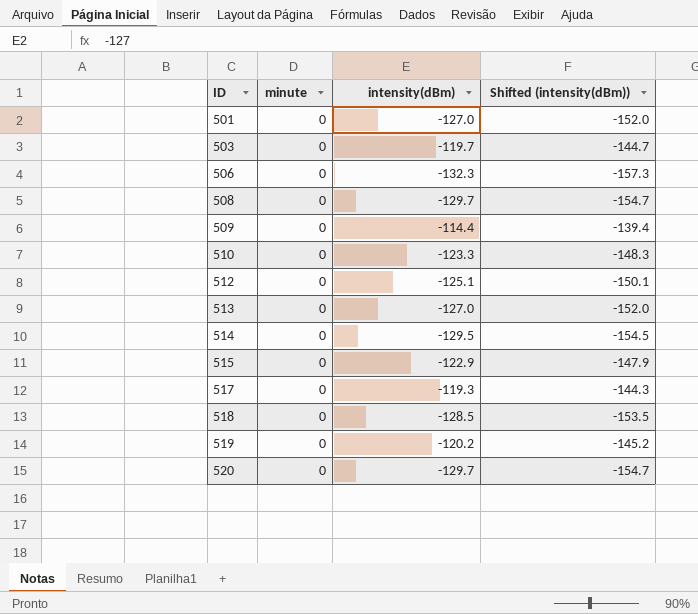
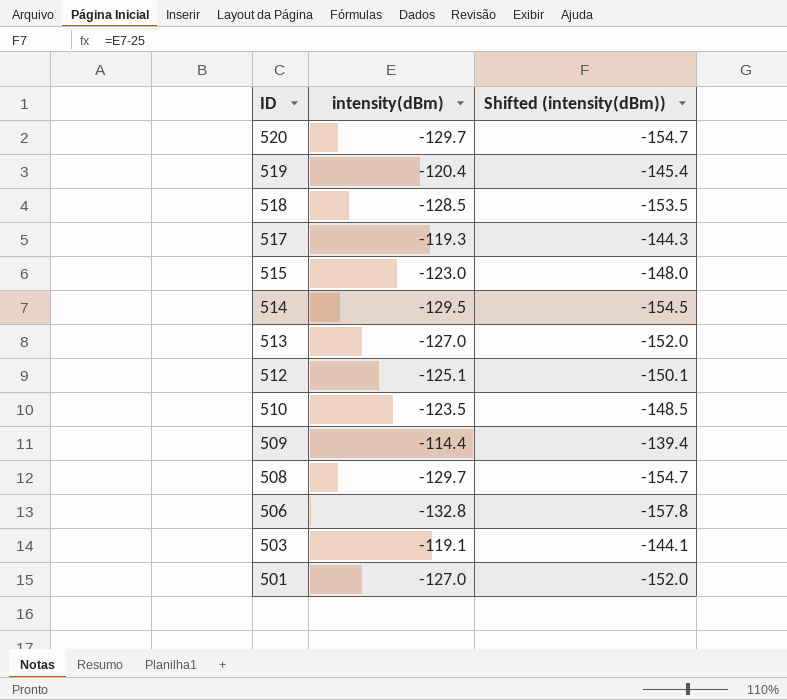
row order: ID ascending -> ID descending
column minute | position: 2 -> none
519 | intensity(dBm): -120.2 -> -120.4
519 | Shifted (intensity(dBm)): -145.2 -> -145.4
515 | intensity(dBm): -122.9 -> -123.0
515 | Shifted (intensity(dBm)): -147.9 -> -148.0
510 | intensity(dBm): -123.3 -> -123.5
510 | Shifted (intensity(dBm)): -148.3 -> -148.5
506 | intensity(dBm): -132.3 -> -132.8
506 | Shifted (intensity(dBm)): -157.3 -> -157.8
503 | intensity(dBm): -119.7 -> -119.1
503 | Shifted (intensity(dBm)): -144.7 -> -144.1

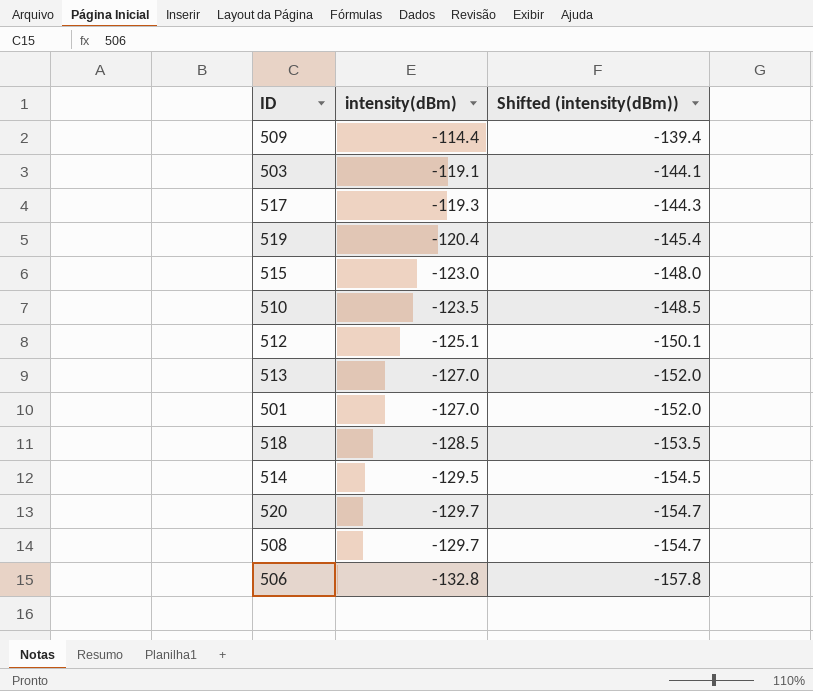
row order: ID descending -> intensity(dBm) descending

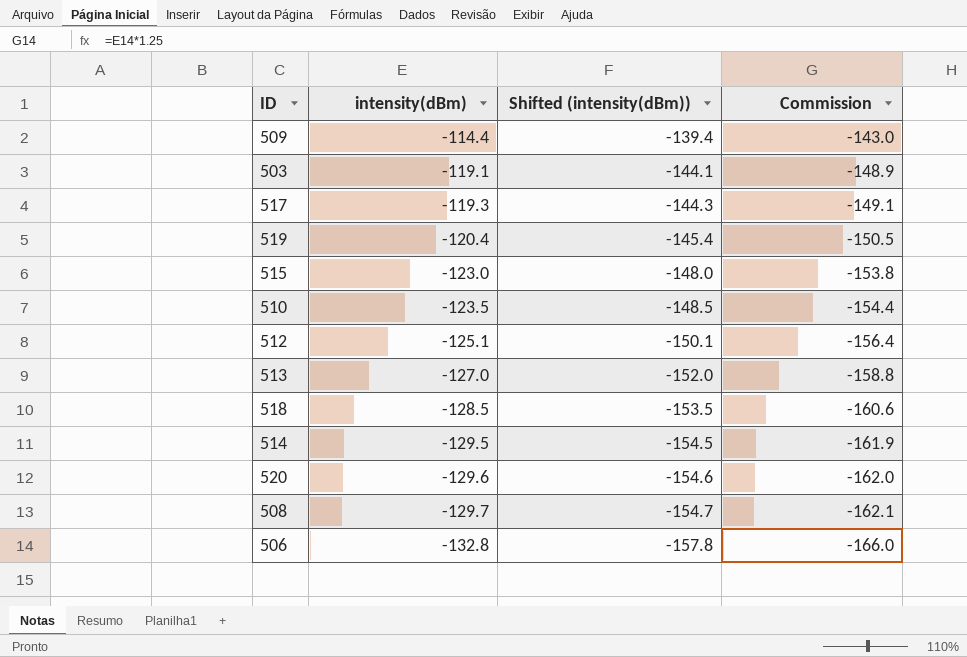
column Commission | formula: none -> [intensity(dBm)] * 1.25
row 501: -127.0 | -152.0 -> none
520 | intensity(dBm): -129.7 -> -129.6
520 | Shifted (intensity(dBm)): -154.7 -> -154.6

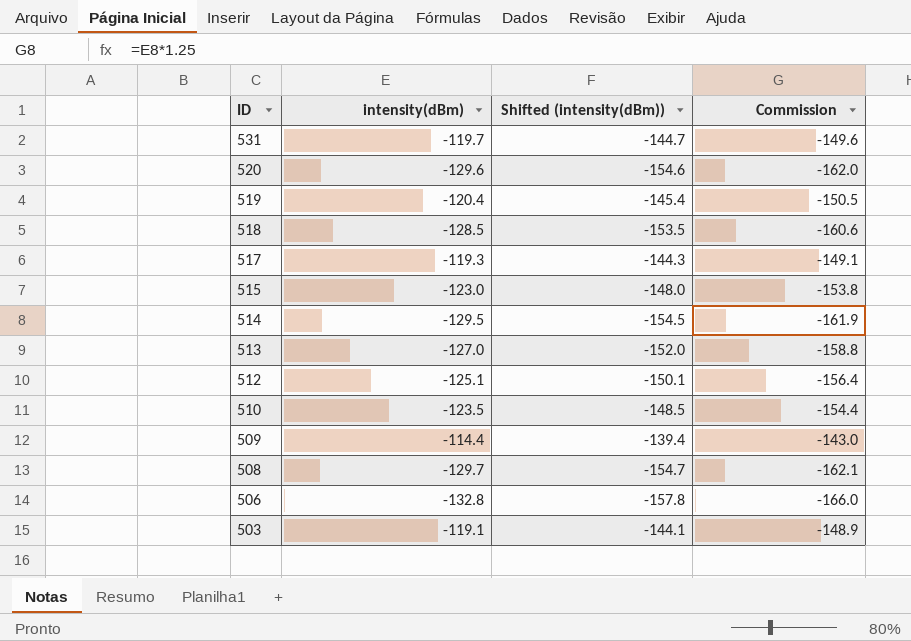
row order: intensity(dBm) descending -> ID descending
row 531: none -> -119.7 | -144.7 | -149.6

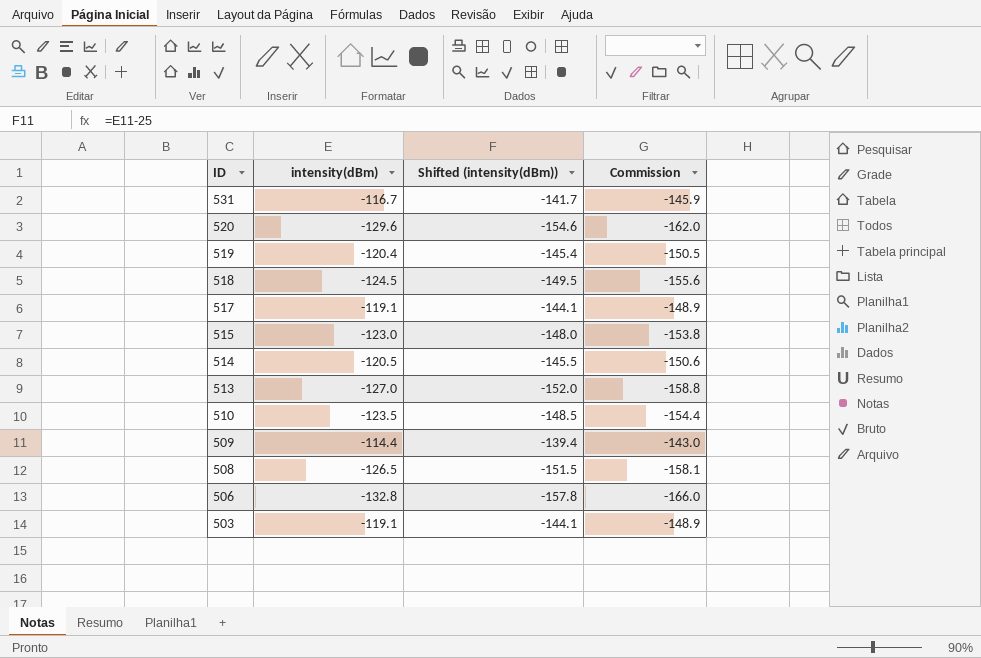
row 512: -125.1 | -150.1 | -156.4 -> none
531 | intensity(dBm): -119.7 -> -116.7
531 | Shifted (intensity(dBm)): -144.7 -> -141.7
531 | Commission: -149.6 -> -145.9
518 | intensity(dBm): -128.5 -> -124.5
518 | Shifted (intensity(dBm)): -153.5 -> -149.5
518 | Commission: -160.6 -> -155.6
517 | intensity(dBm): -119.3 -> -119.1
517 | Shifted (intensity(dBm)): -144.3 -> -144.1
517 | Commission: -149.1 -> -148.9
514 | intensity(dBm): -129.5 -> -120.5
514 | Shifted (intensity(dBm)): -154.5 -> -145.5
514 | Commission: -161.9 -> -150.6
508 | intensity(dBm): -129.7 -> -126.5
508 | Shifted (intensity(dBm)): -154.7 -> -151.5
508 | Commission: -162.1 -> -158.1

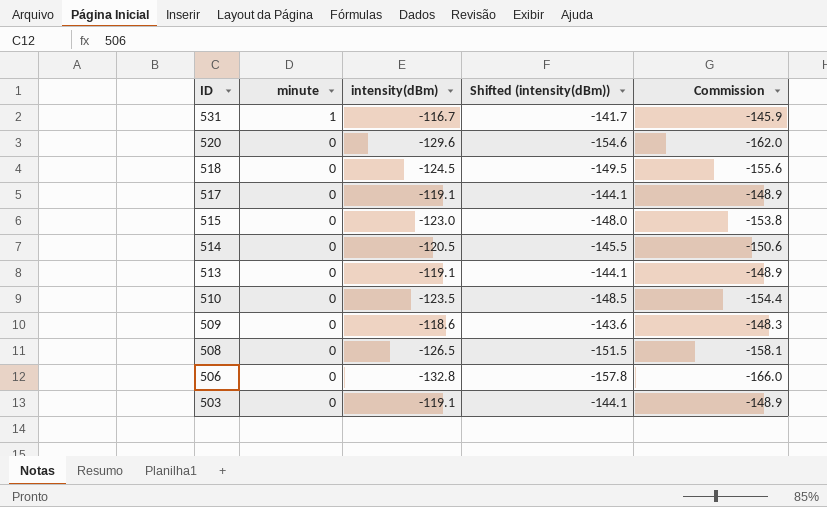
column minute | position: none -> 2
row 519: -120.4 | -145.4 | -150.5 -> none
513 | intensity(dBm): -127.0 -> -119.1
513 | Shifted (intensity(dBm)): -152.0 -> -144.1
513 | Commission: -158.8 -> -148.9
509 | intensity(dBm): -114.4 -> -118.6
509 | Shifted (intensity(dBm)): -139.4 -> -143.6
509 | Commission: -143.0 -> -148.3

